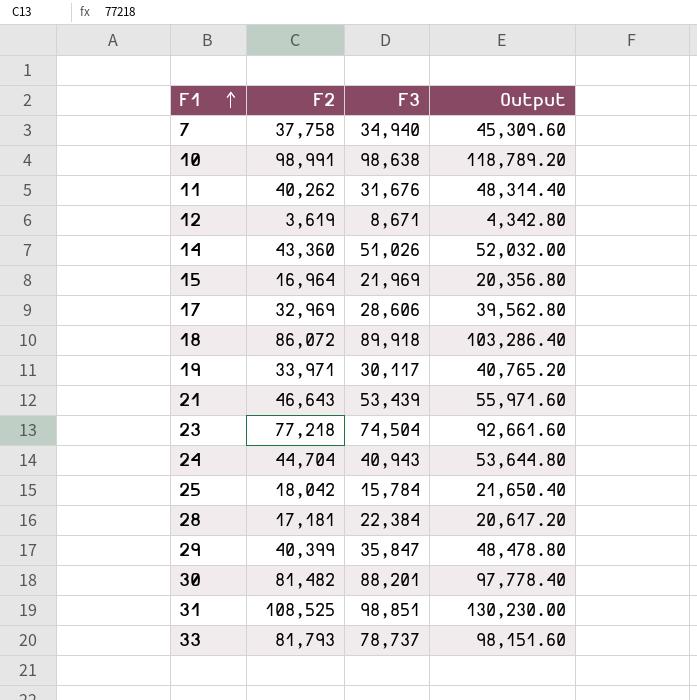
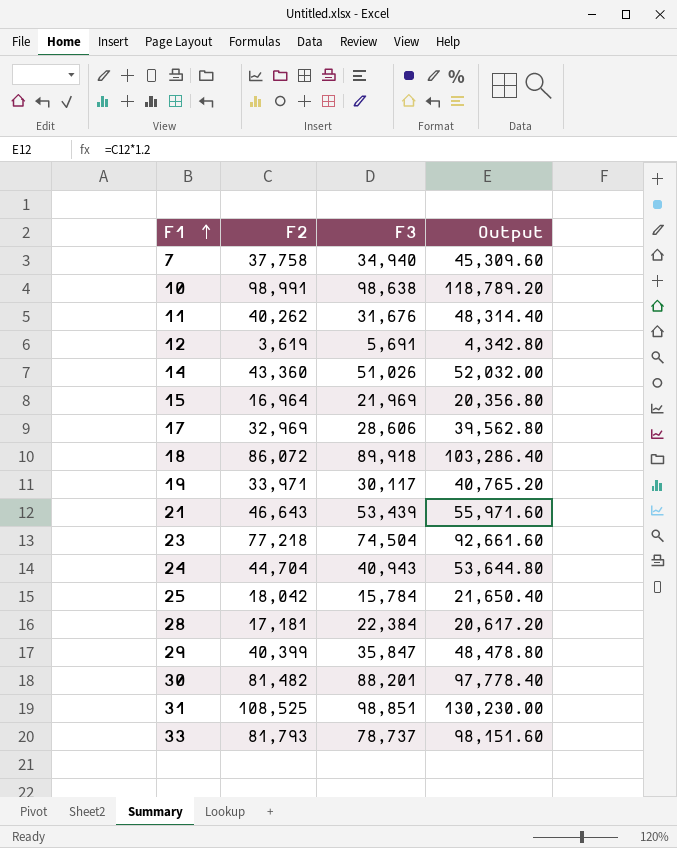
12 | F3: 8,671 -> 5,691

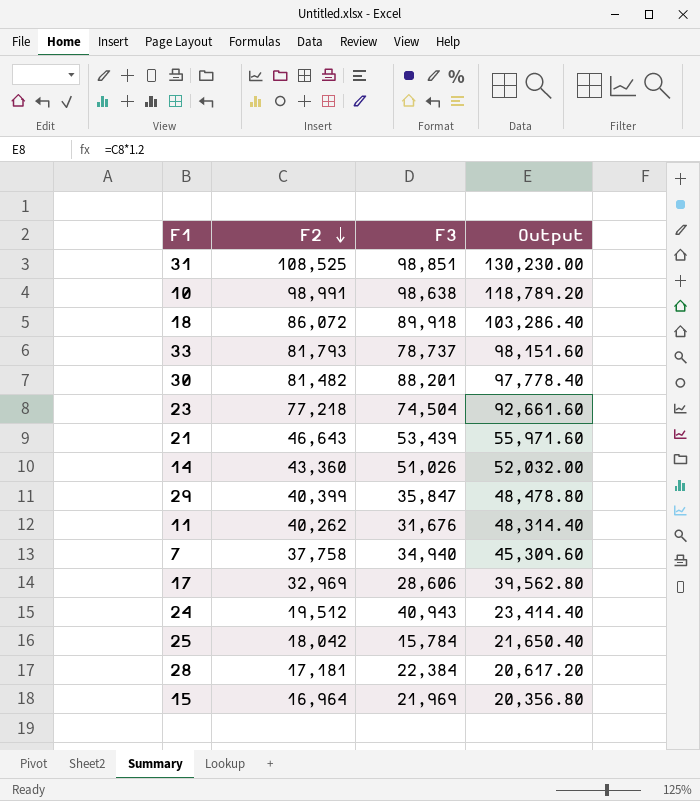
row order: F1 ascending -> F2 descending
row 12: 3,619 | 5,691 | 4,342.80 -> none
row 19: 33,971 | 30,117 | 40,765.20 -> none
24 | F2: 44,704 -> 19,512
24 | Output: 53,644.80 -> 23,414.40

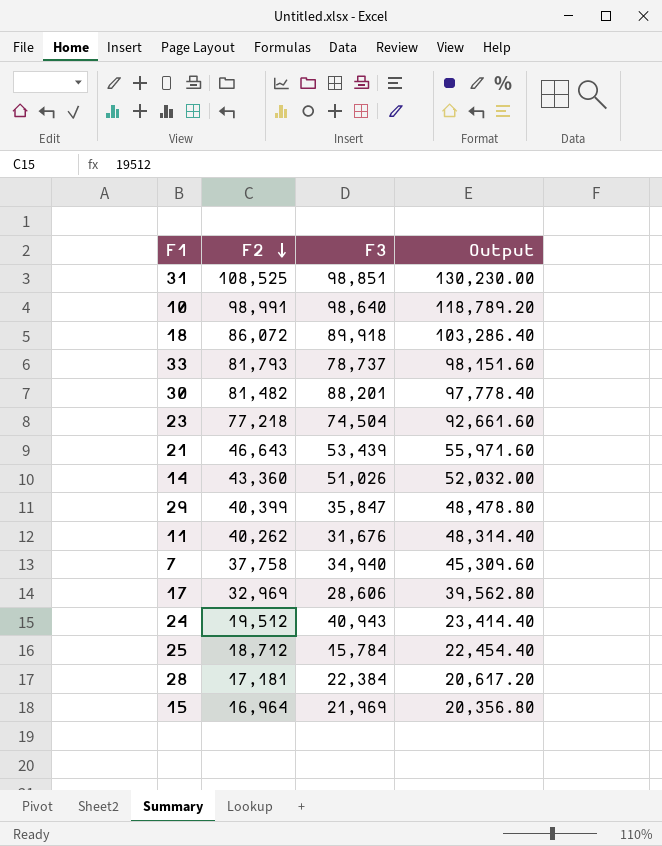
10 | F3: 98,638 -> 98,640
25 | F2: 18,042 -> 18,712
25 | Output: 21,650.40 -> 22,454.40

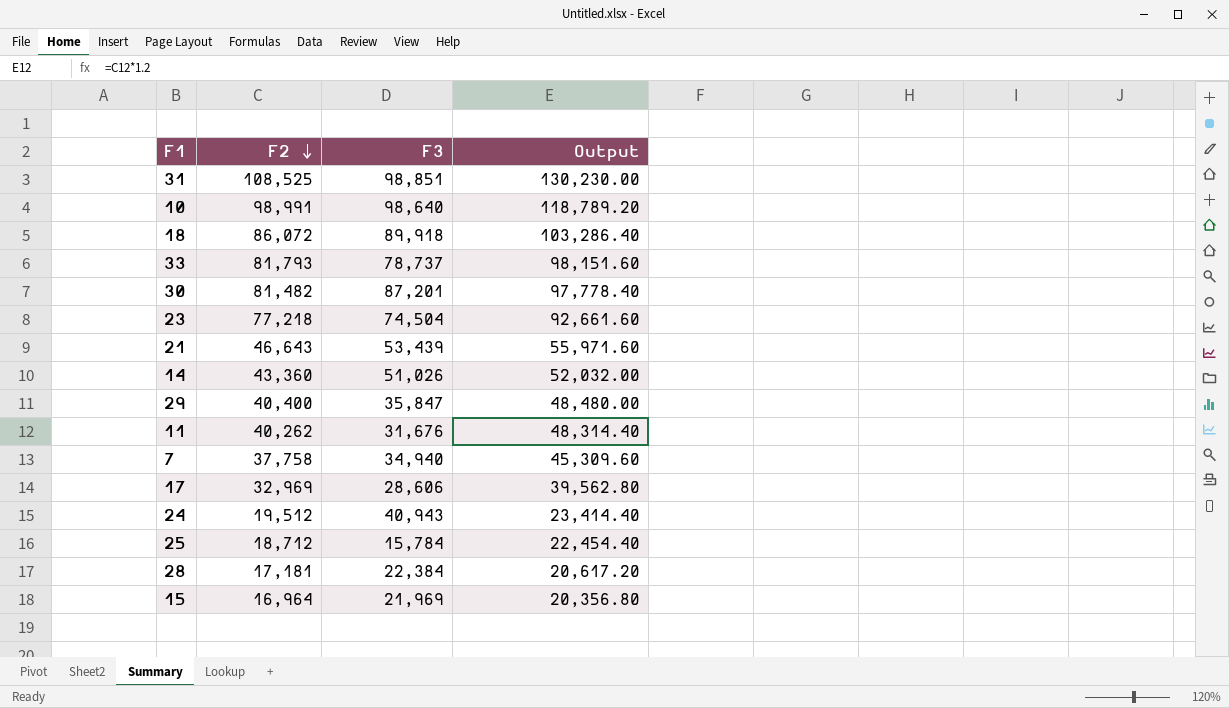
30 | F3: 88,201 -> 87,201
29 | F2: 40,399 -> 40,400
29 | Output: 48,478.80 -> 48,480.00

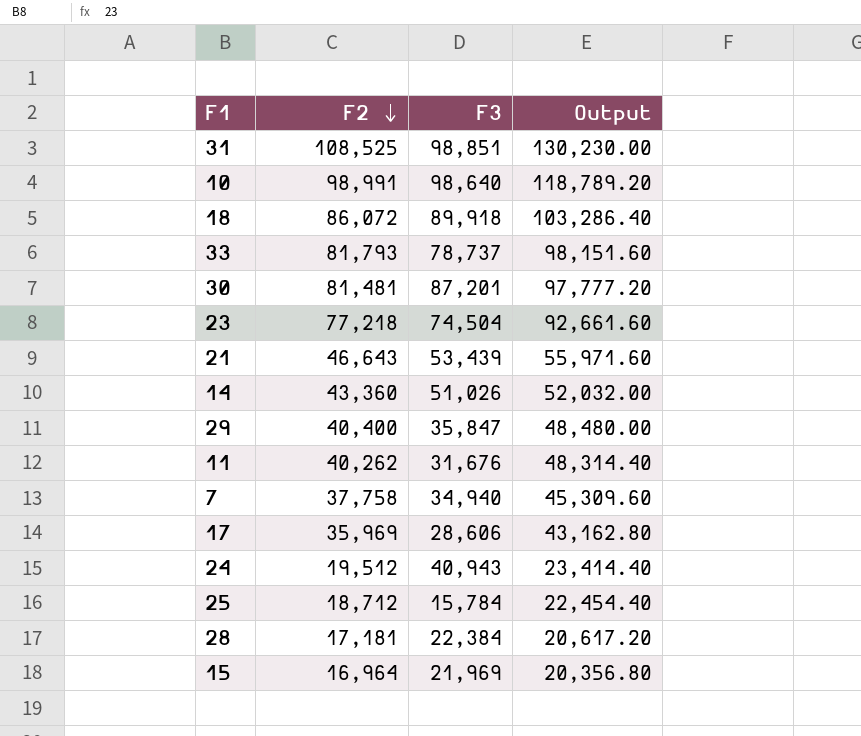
30 | F2: 81,482 -> 81,481
30 | Output: 97,778.40 -> 97,777.20
17 | F2: 32,969 -> 35,969
17 | Output: 39,562.80 -> 43,162.80

